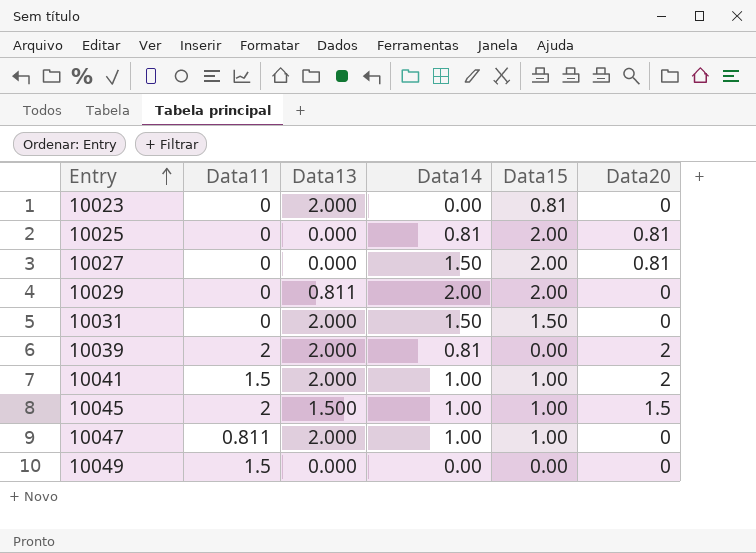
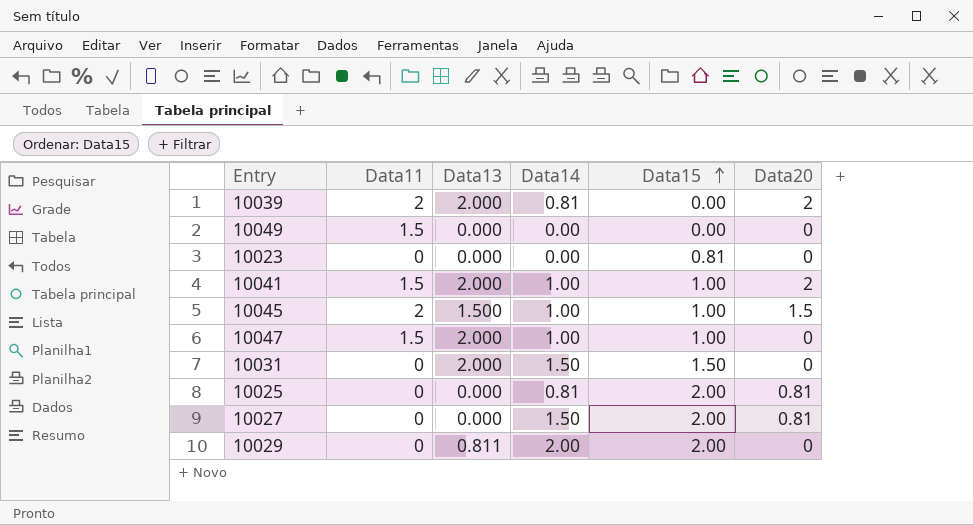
row order: Entry ascending -> Data15 ascending
10023 | Data13: 2.000 -> 0.000
10047 | Data11: 0.811 -> 1.5

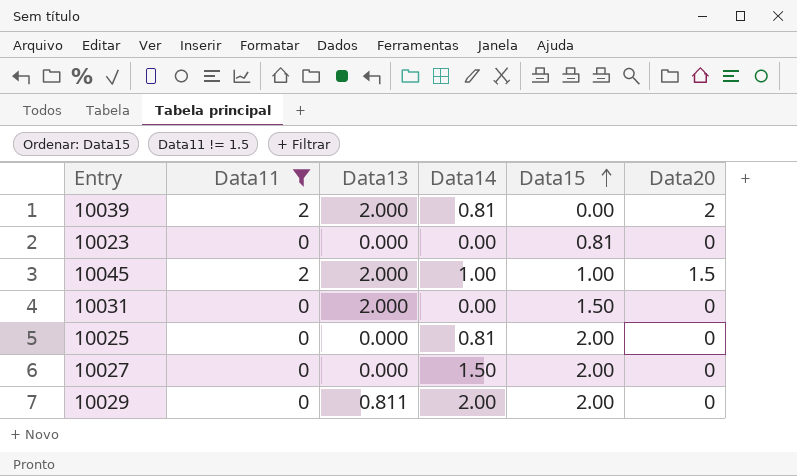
filter: none -> Data11 != 1.5
10045 | Data13: 1.500 -> 2.000
10031 | Data14: 1.50 -> 0.00
10025 | Data20: 0.81 -> 0
10027 | Data20: 0.81 -> 0

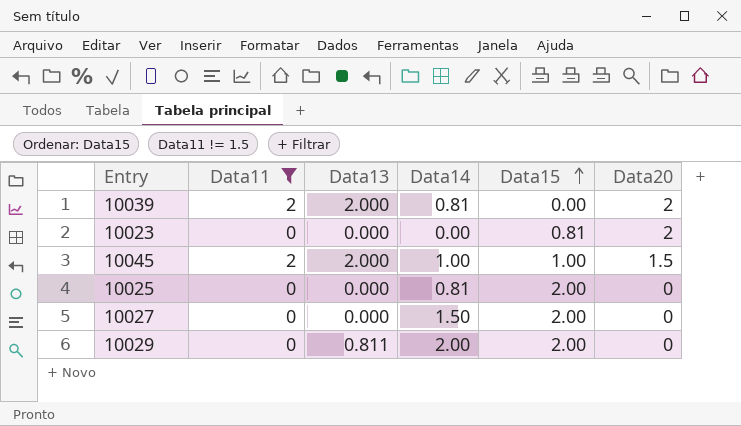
row 10031: 0 | 2.000 | 0.00 | 1.50 | 0 -> none
10023 | Data20: 0 -> 2

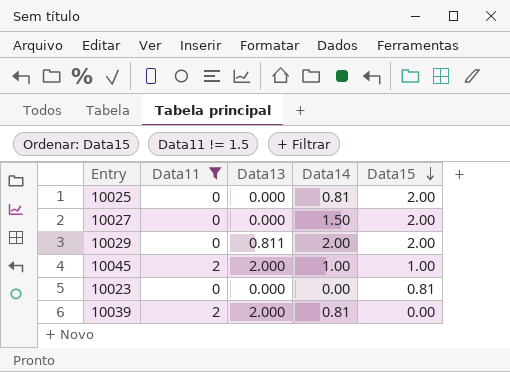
row order: Data15 ascending -> Data15 descending
column Data20 | position: 6 -> none

